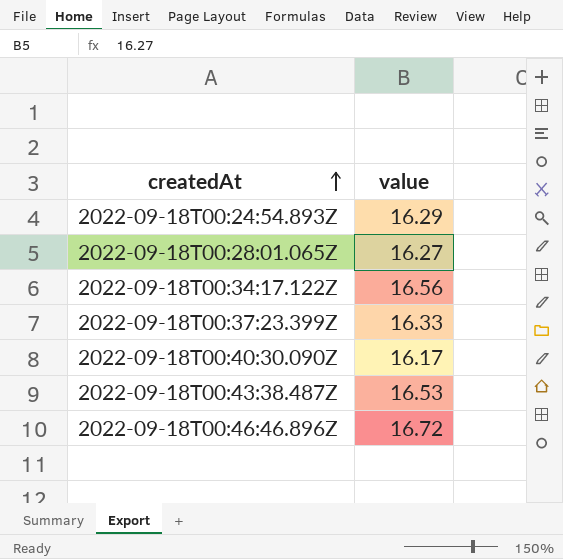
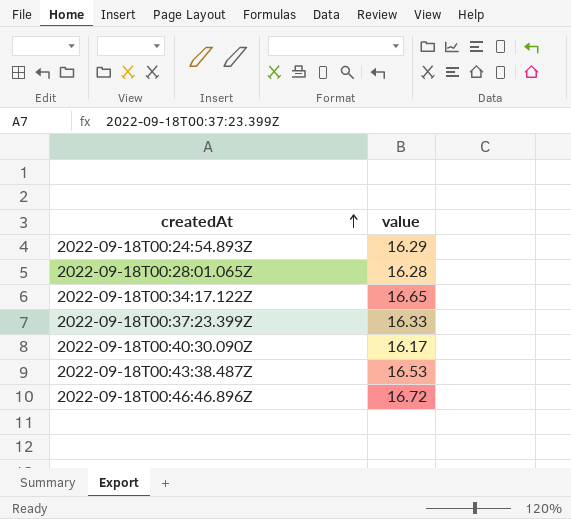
2022-09-18T00:28:01.065Z | value: 16.27 -> 16.28
2022-09-18T00:34:17.122Z | value: 16.56 -> 16.65

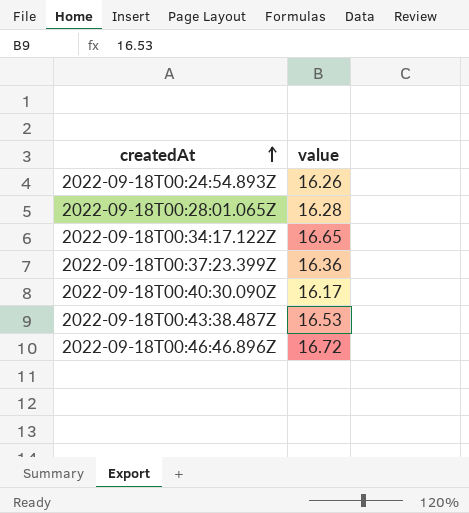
2022-09-18T00:24:54.893Z | value: 16.29 -> 16.26
2022-09-18T00:37:23.399Z | value: 16.33 -> 16.36

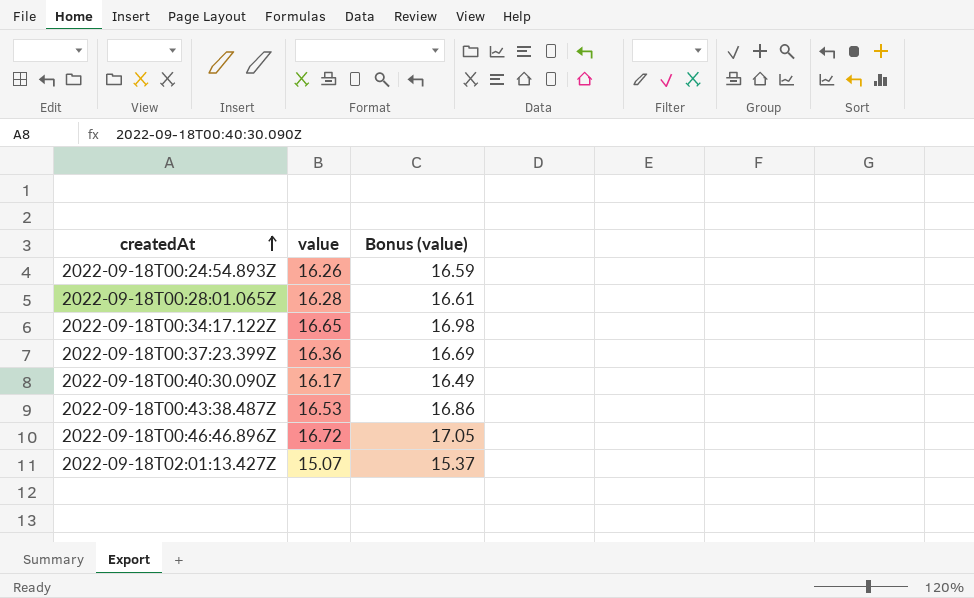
column Bonus (value) | formula: none -> [value] * 1.02
row 2022-09-18T02:01:13.427Z: none -> 15.07 | 15.37

